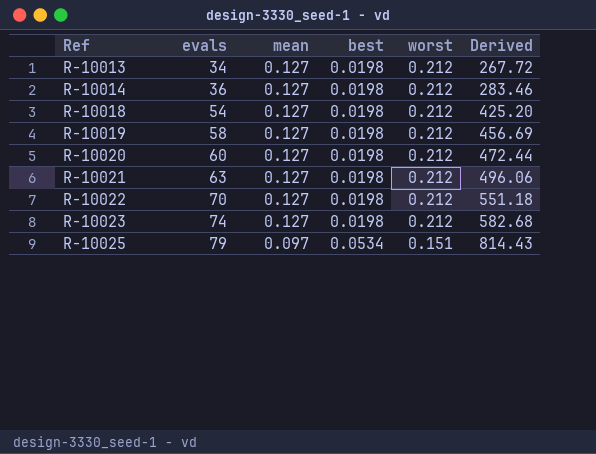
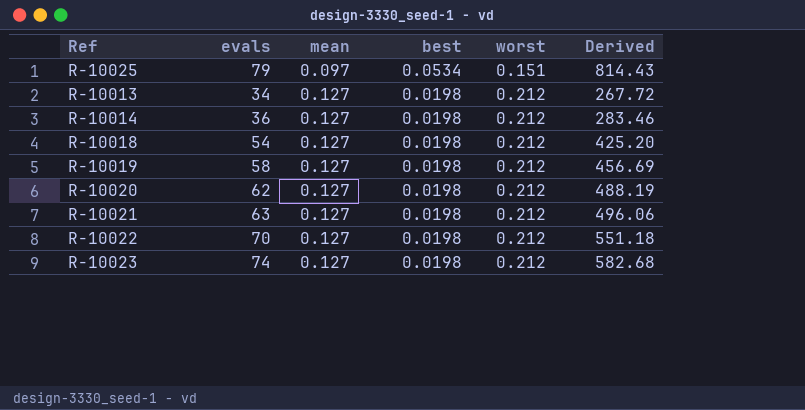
row order: Ref ascending -> mean ascending
R-10020 | evals: 60 -> 62
R-10020 | Derived: 472.44 -> 488.19

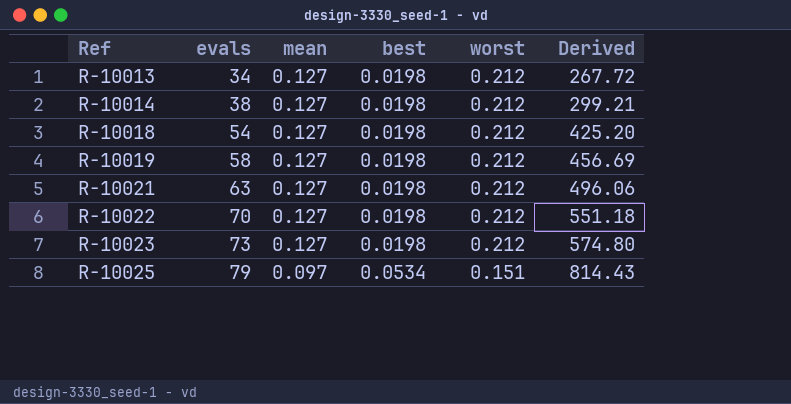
row order: mean ascending -> Ref ascending
row R-10020: 62 | 0.127 | 0.0198 | 0.212 | 488.19 -> none
R-10014 | evals: 36 -> 38
R-10014 | Derived: 283.46 -> 299.21
R-10023 | evals: 74 -> 73
R-10023 | Derived: 582.68 -> 574.80

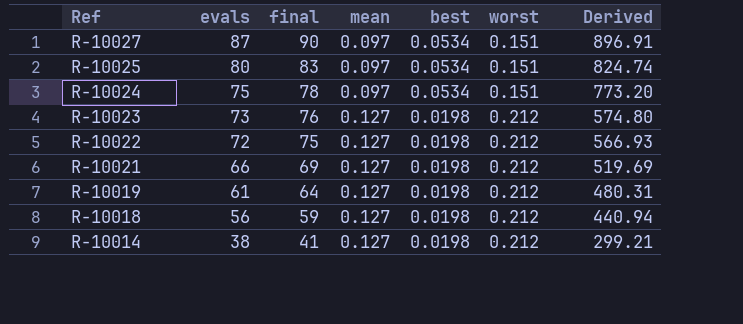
row order: Ref ascending -> Ref descending
column final | formula: none -> [evals] + 3
row R-10013: 34 | 0.127 | 0.0198 | 0.212 | 267.72 -> none
row R-10027: none -> 87 | 90 | 0.097 | 0.0534 | 0.151 | 896.91
R-10025 | evals: 79 -> 80
R-10025 | Derived: 814.43 -> 824.74
row R-10024: none -> 75 | 78 | 0.097 | 0.0534 | 0.151 | 773.20
R-10022 | evals: 70 -> 72
R-10022 | Derived: 551.18 -> 566.93
R-10021 | evals: 63 -> 66
R-10021 | Derived: 496.06 -> 519.69
R-10019 | evals: 58 -> 61
R-10019 | Derived: 456.69 -> 480.31
R-10018 | evals: 54 -> 56
R-10018 | Derived: 425.20 -> 440.94

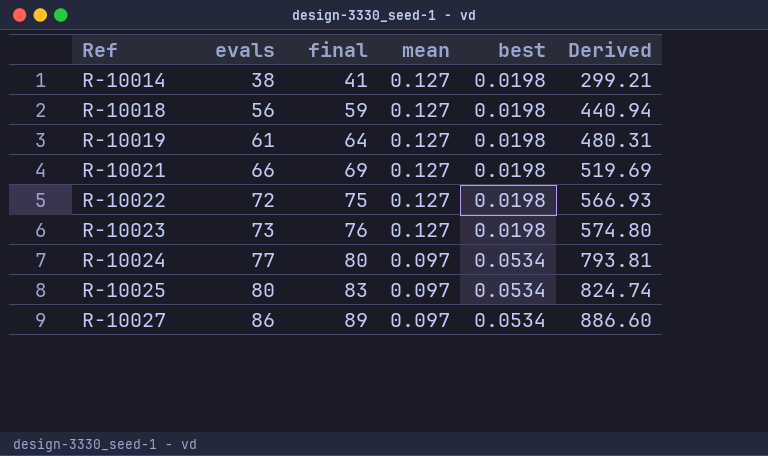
row order: Ref descending -> Ref ascending
column worst | position: 6 -> none
R-10024 | evals: 75 -> 77
R-10024 | final: 78 -> 80
R-10024 | Derived: 773.20 -> 793.81
R-10027 | evals: 87 -> 86
R-10027 | final: 90 -> 89
R-10027 | Derived: 896.91 -> 886.60

